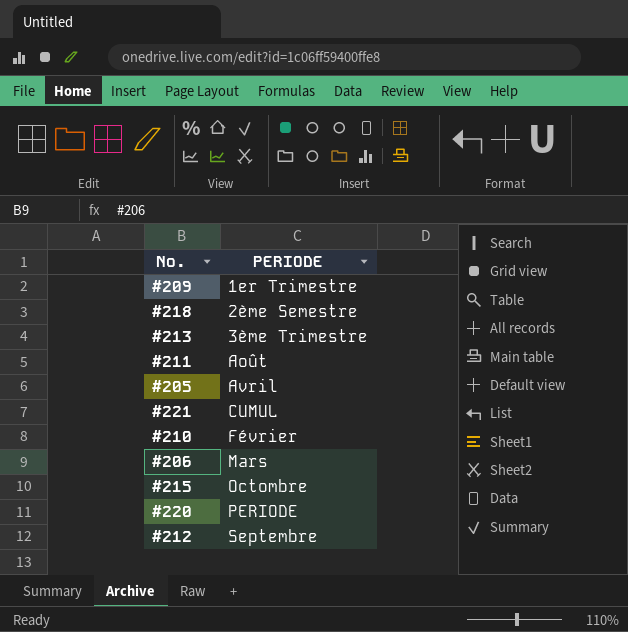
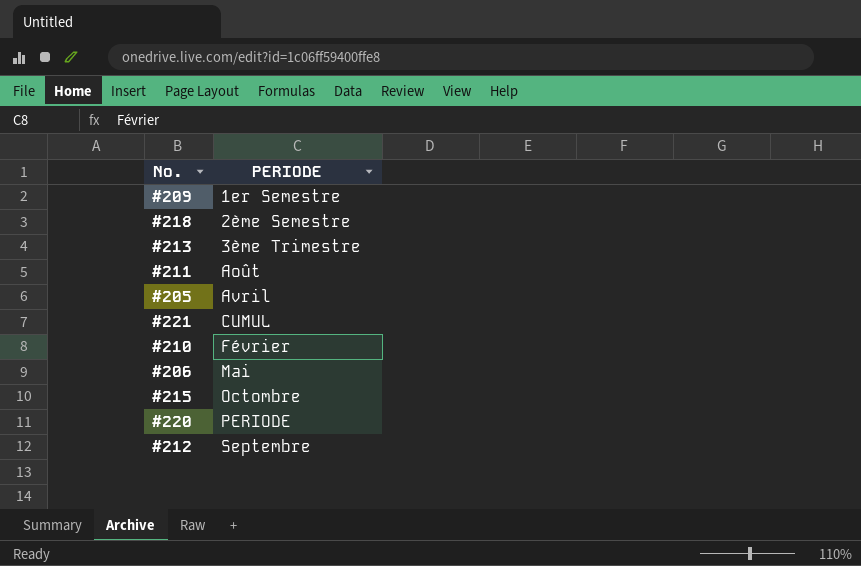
#209 | PERIODE: 1er Trimestre -> 1er Semestre
#206 | PERIODE: Mars -> Mai

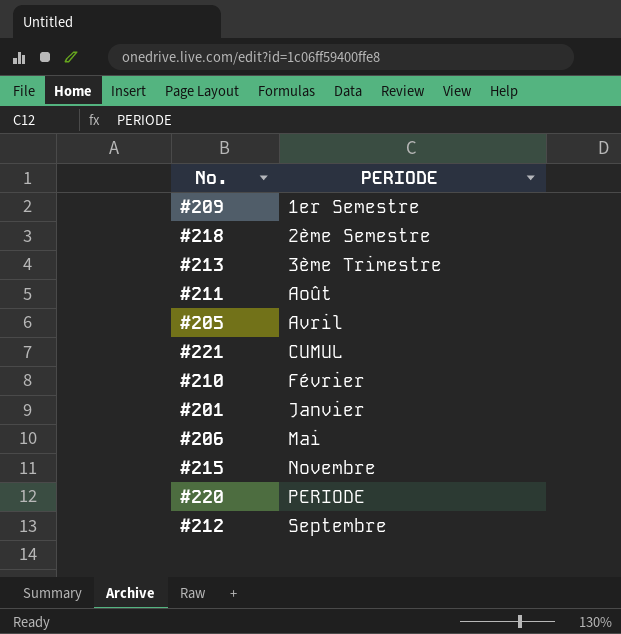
row #201: none -> Janvier
#215 | PERIODE: Octombre -> Novembre

